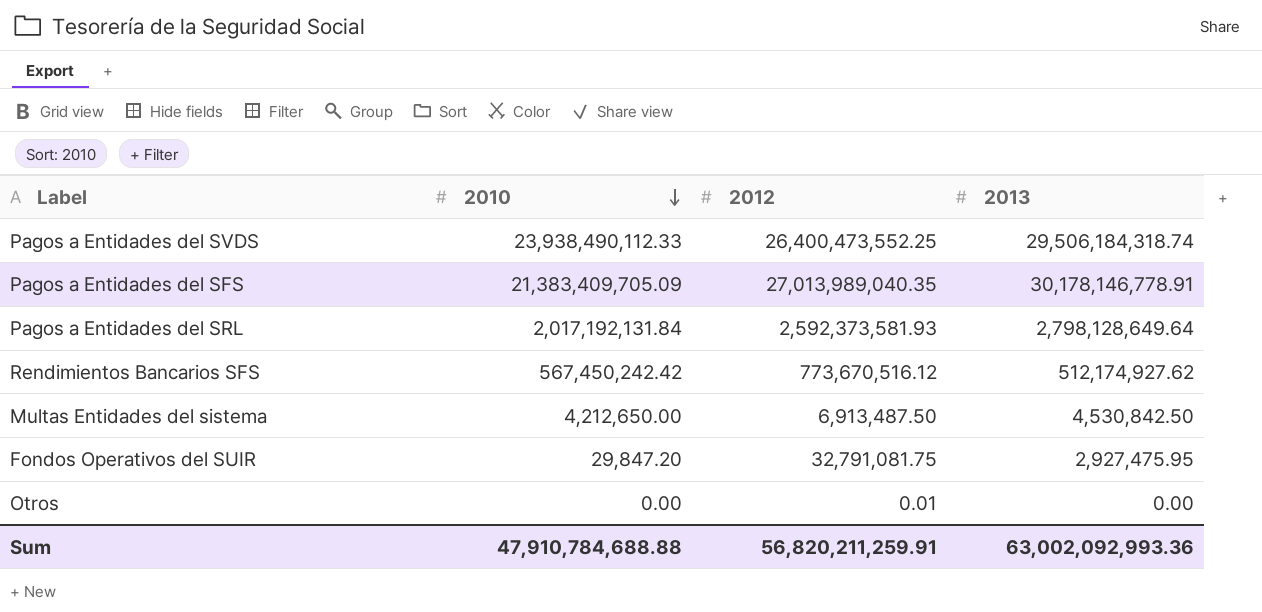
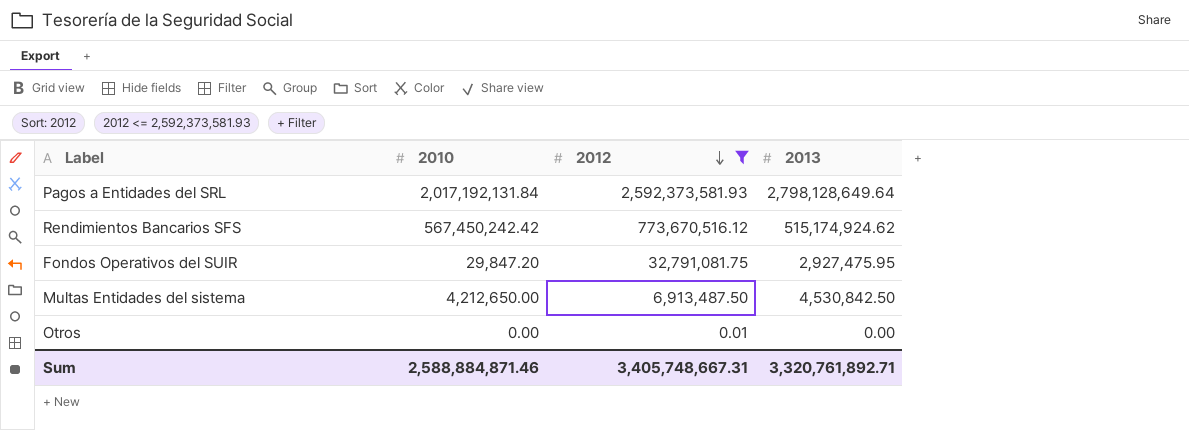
filter: none -> 2012 <= 2,592,373,581.93
row order: 2010 descending -> 2012 descending
Rendimientos Bancarios SFS | 2013: 512,174,927.62 -> 515,174,924.62
Sum | 2010: 47,910,784,688.88 -> 2,588,884,871.46
Sum | 2012: 56,820,211,259.91 -> 3,405,748,667.31
Sum | 2013: 63,002,092,993.36 -> 3,320,761,892.71

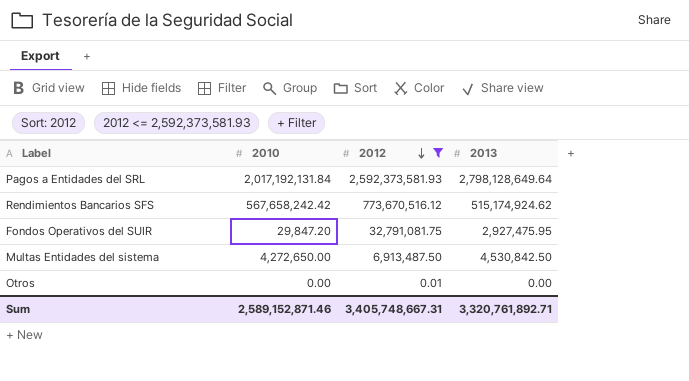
Rendimientos Bancarios SFS | 2010: 567,450,242.42 -> 567,658,242.42
Multas Entidades del sistema | 2010: 4,212,650.00 -> 4,272,650.00
Sum | 2010: 2,588,884,871.46 -> 2,589,152,871.46

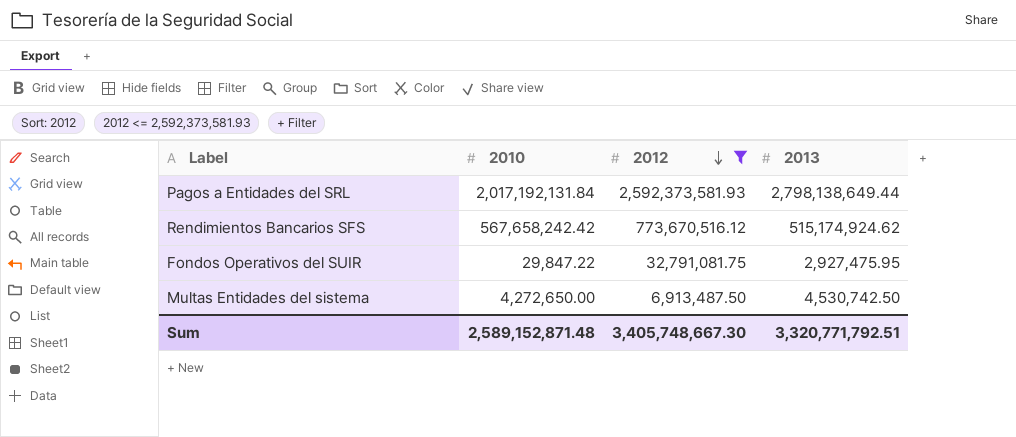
row Otros: 0.00 | 0.01 | 0.00 -> none
Pagos a Entidades del SRL | 2013: 2,798,128,649.64 -> 2,798,138,649.44
Fondos Operativos del SUIR | 2010: 29,847.20 -> 29,847.22
Multas Entidades del sistema | 2013: 4,530,842.50 -> 4,530,742.50
Sum | 2010: 2,589,152,871.46 -> 2,589,152,871.48
Sum | 2012: 3,405,748,667.31 -> 3,405,748,667.30
Sum | 2013: 3,320,761,892.71 -> 3,320,771,792.51

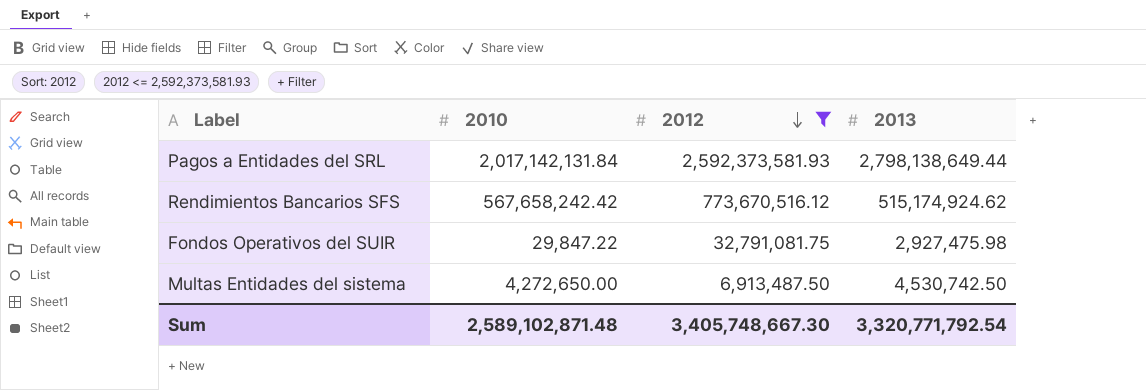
Pagos a Entidades del SRL | 2010: 2,017,192,131.84 -> 2,017,142,131.84
Fondos Operativos del SUIR | 2013: 2,927,475.95 -> 2,927,475.98
Sum | 2010: 2,589,152,871.48 -> 2,589,102,871.48
Sum | 2013: 3,320,771,792.51 -> 3,320,771,792.54

